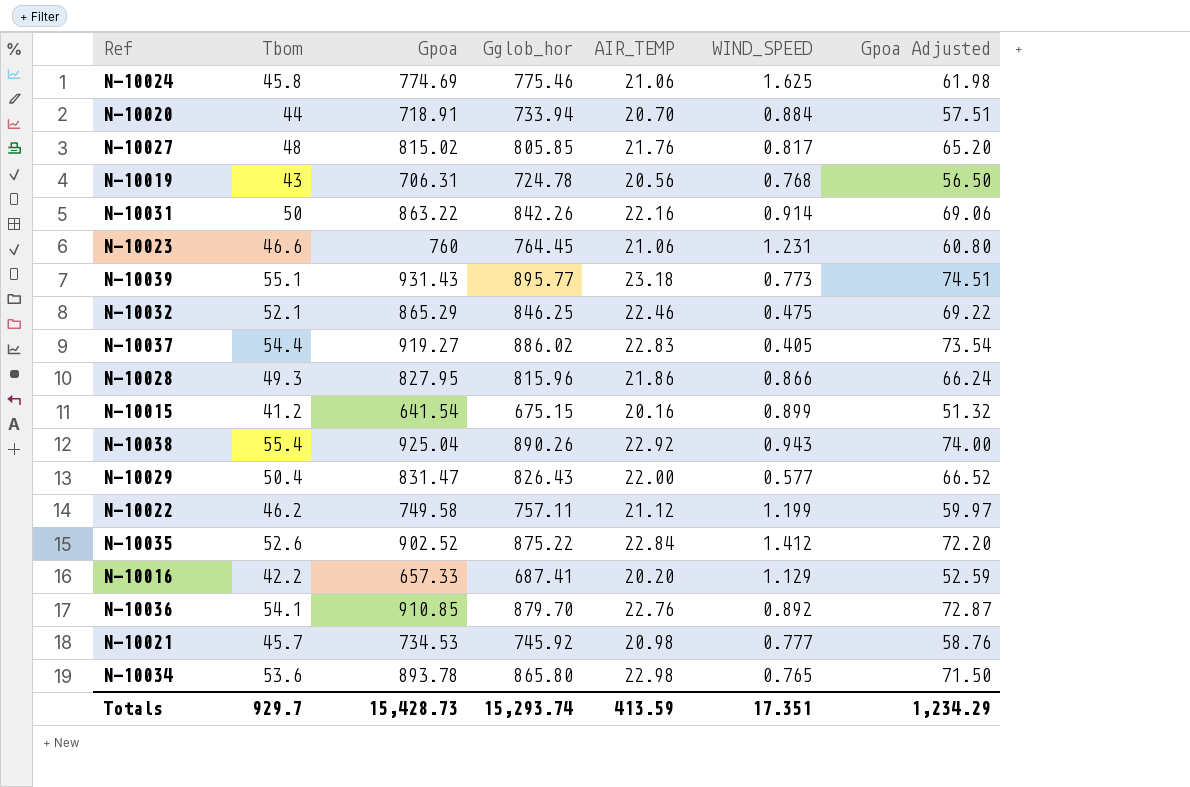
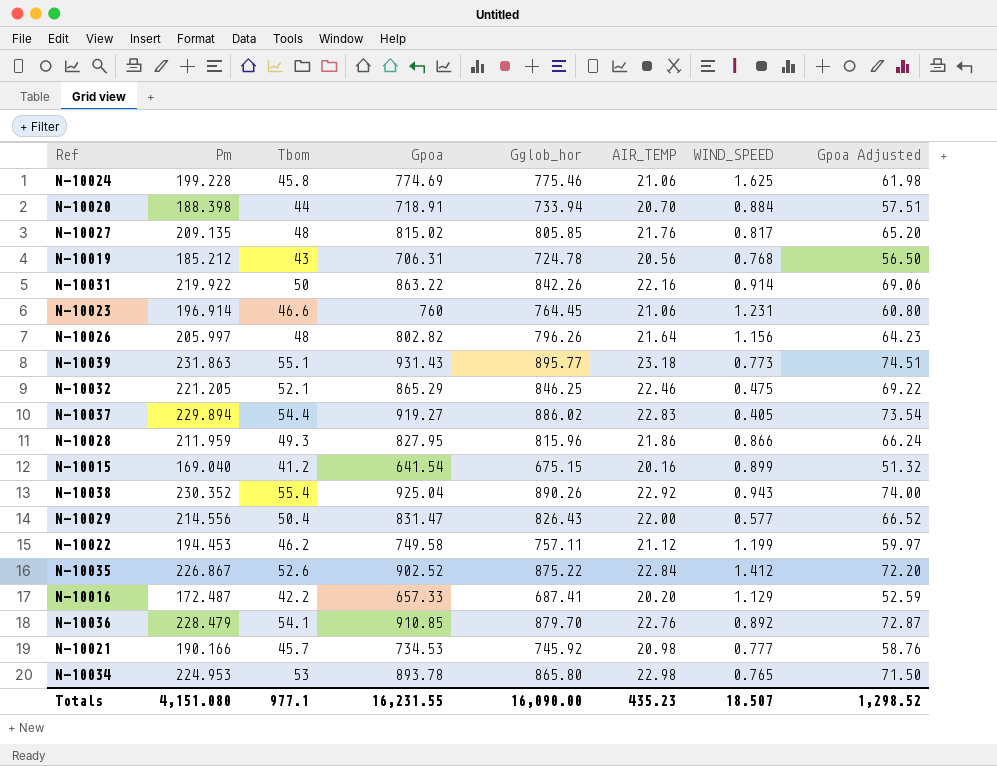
column Pm | position: none -> 2
row N-10026: none -> 205.997 | 48 | 802.82 | 796.26 | 21.64 | 1.156 | 64.23
N-10034 | Tbom: 53.6 -> 53
Totals | Tbom: 929.7 -> 977.1
Totals | Gpoa: 15,428.73 -> 16,231.55
Totals | Gglob_hor: 15,293.74 -> 16,090.00
Totals | AIR_TEMP: 413.59 -> 435.23
Totals | WIND_SPEED: 17.351 -> 18.507
Totals | Gpoa Adjusted: 1,234.29 -> 1,298.52

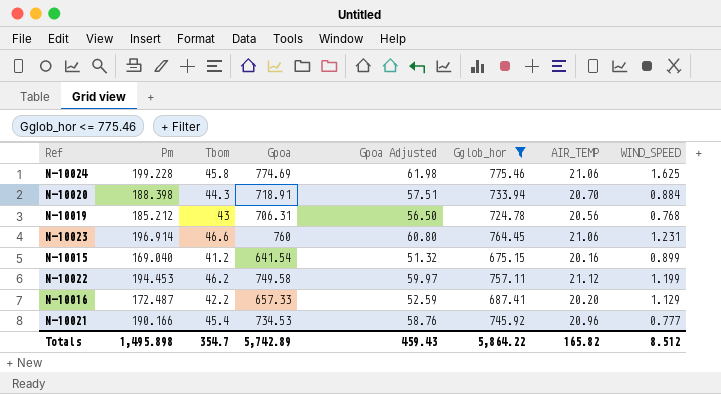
filter: none -> Gglob_hor <= 775.46
column Gpoa Adjusted | position: 8 -> 5
N-10020 | Tbom: 44 -> 44.3
N-10021 | Tbom: 45.7 -> 45.4
N-10021 | AIR_TEMP: 20.98 -> 20.96
Totals | Pm: 4,151.080 -> 1,495.898
Totals | Tbom: 977.1 -> 354.7
Totals | Gpoa: 16,231.55 -> 5,742.89
Totals | Gpoa Adjusted: 1,298.52 -> 459.43
Totals | Gglob_hor: 16,090.00 -> 5,864.22
Totals | AIR_TEMP: 435.23 -> 165.82
Totals | WIND_SPEED: 18.507 -> 8.512

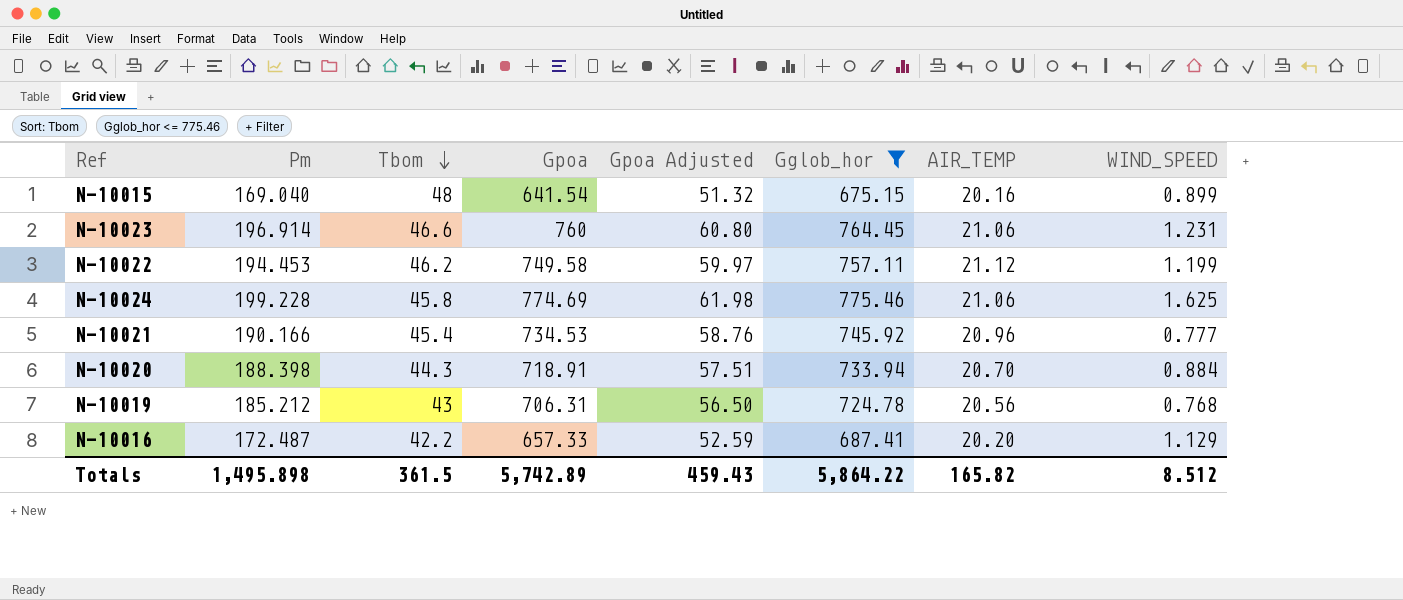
row order: none -> Tbom descending
N-10015 | Tbom: 41.2 -> 48
Totals | Tbom: 354.7 -> 361.5

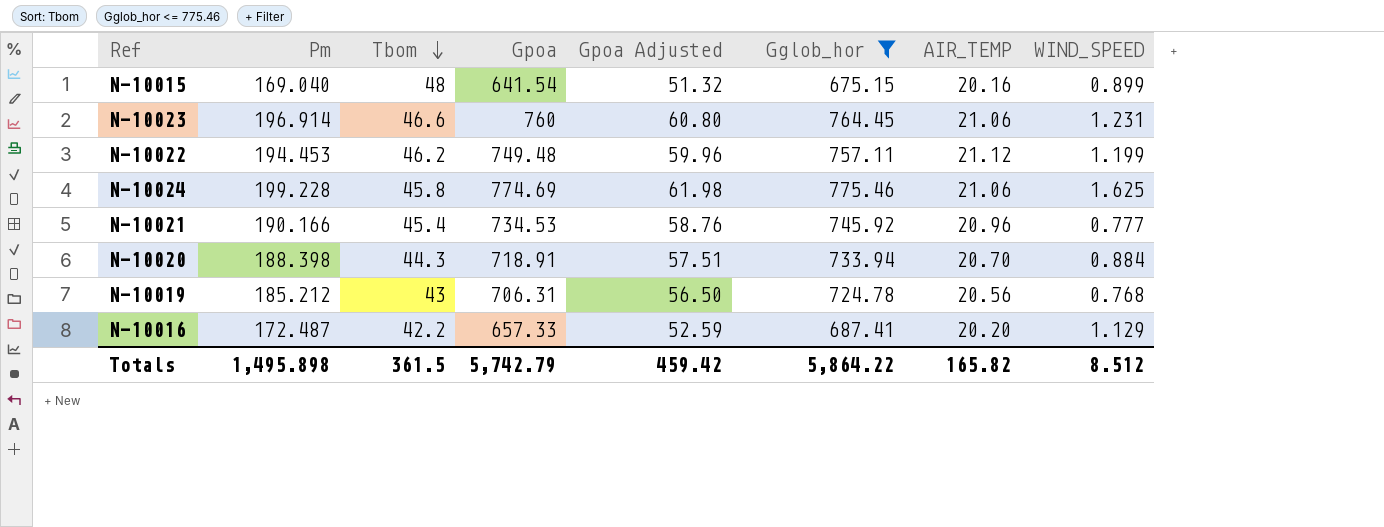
N-10022 | Gpoa: 749.58 -> 749.48
N-10022 | Gpoa Adjusted: 59.97 -> 59.96
Totals | Gpoa: 5,742.89 -> 5,742.79
Totals | Gpoa Adjusted: 459.43 -> 459.42

